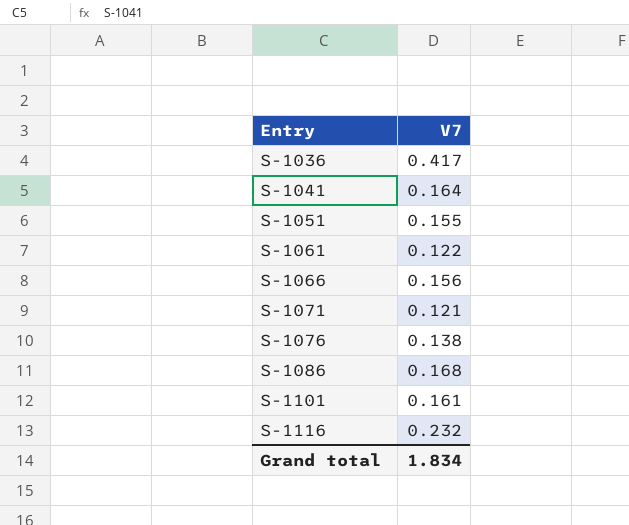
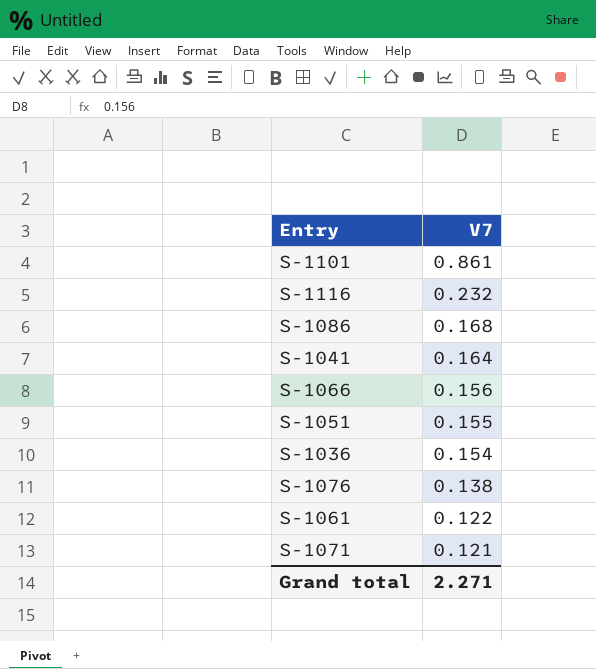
row order: Entry ascending -> V7 descending
S-1101 | V7: 0.161 -> 0.861
S-1036 | V7: 0.417 -> 0.154
Grand total | V7: 1.834 -> 2.271

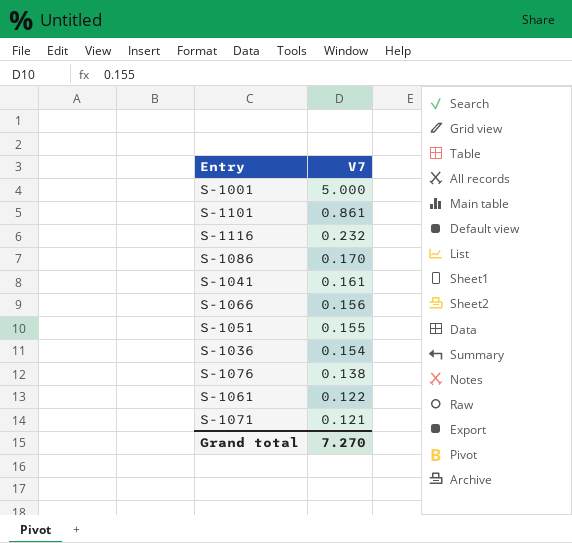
row S-1001: none -> 5.000
S-1086 | V7: 0.168 -> 0.170
S-1041 | V7: 0.164 -> 0.161
Grand total | V7: 2.271 -> 7.270

